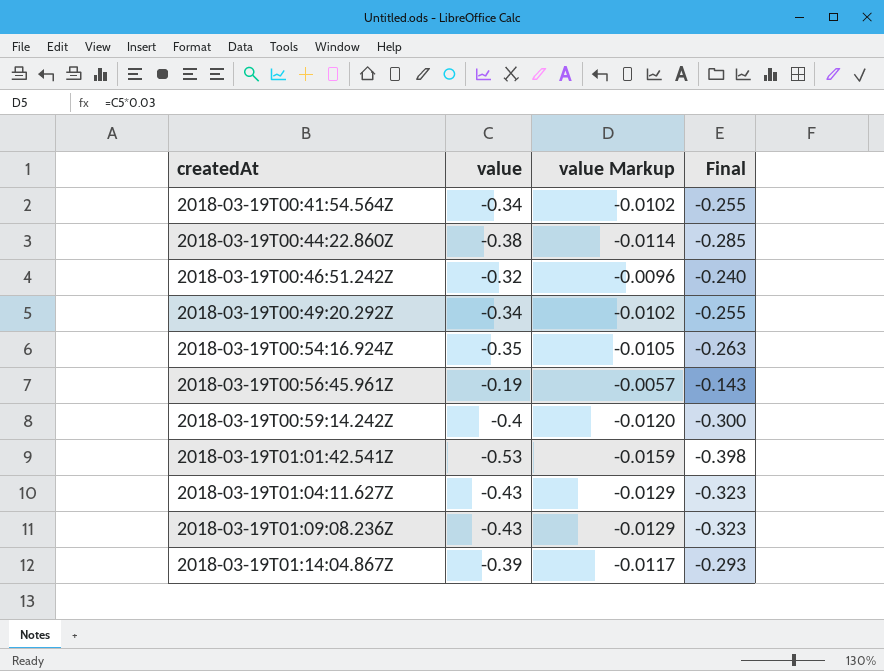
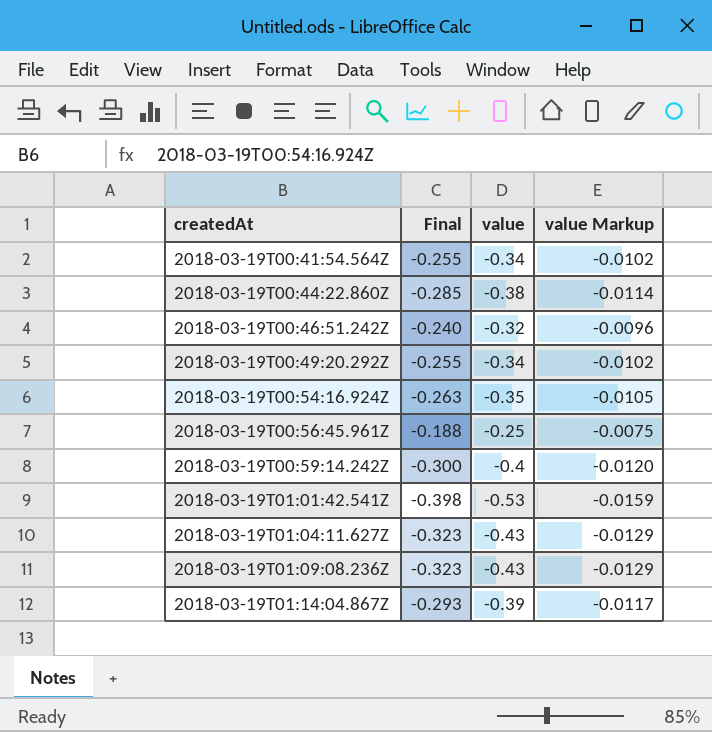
column Final | position: 4 -> 2
2018-03-19T00:56:45.961Z | Final: -0.143 -> -0.188
2018-03-19T00:56:45.961Z | value: -0.19 -> -0.25
2018-03-19T00:56:45.961Z | value Markup: -0.0057 -> -0.0075

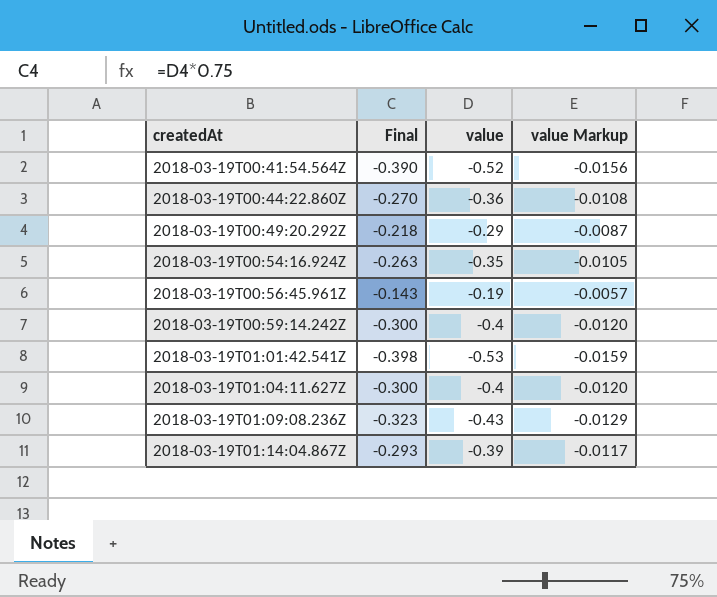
row 2018-03-19T00:46:51.242Z: -0.240 | -0.32 | -0.0096 -> none
2018-03-19T00:41:54.564Z | Final: -0.255 -> -0.390
2018-03-19T00:41:54.564Z | value: -0.34 -> -0.52
2018-03-19T00:41:54.564Z | value Markup: -0.0102 -> -0.0156
2018-03-19T00:44:22.860Z | Final: -0.285 -> -0.270
2018-03-19T00:44:22.860Z | value: -0.38 -> -0.36
2018-03-19T00:44:22.860Z | value Markup: -0.0114 -> -0.0108
2018-03-19T00:49:20.292Z | Final: -0.255 -> -0.218
2018-03-19T00:49:20.292Z | value: -0.34 -> -0.29
2018-03-19T00:49:20.292Z | value Markup: -0.0102 -> -0.0087
2018-03-19T00:56:45.961Z | Final: -0.188 -> -0.143
2018-03-19T00:56:45.961Z | value: -0.25 -> -0.19
2018-03-19T00:56:45.961Z | value Markup: -0.0075 -> -0.0057
2018-03-19T01:04:11.627Z | Final: -0.323 -> -0.300
2018-03-19T01:04:11.627Z | value: -0.43 -> -0.4
2018-03-19T01:04:11.627Z | value Markup: -0.0129 -> -0.0120

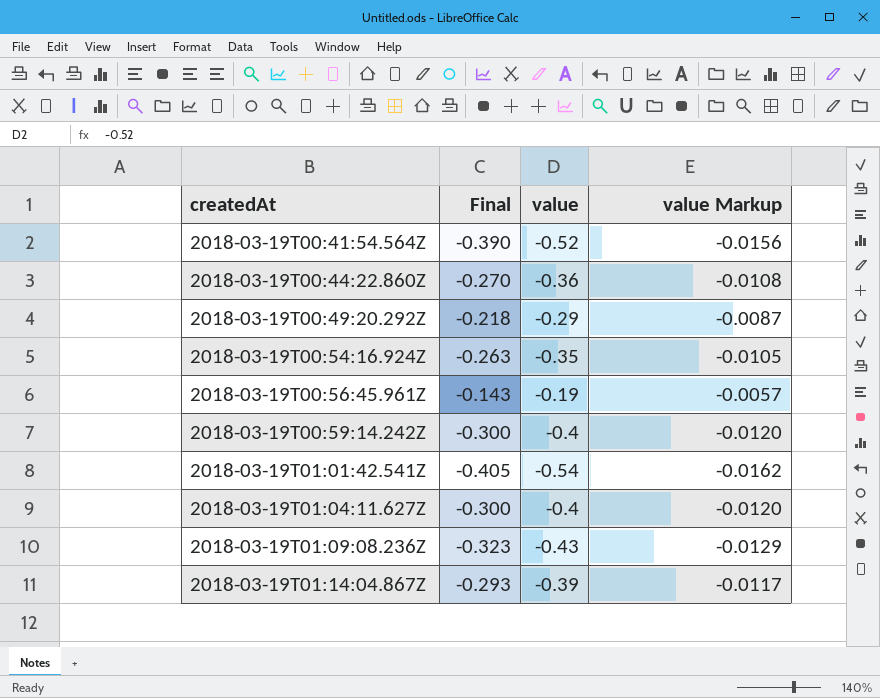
2018-03-19T01:01:42.541Z | Final: -0.398 -> -0.405
2018-03-19T01:01:42.541Z | value: -0.53 -> -0.54
2018-03-19T01:01:42.541Z | value Markup: -0.0159 -> -0.0162

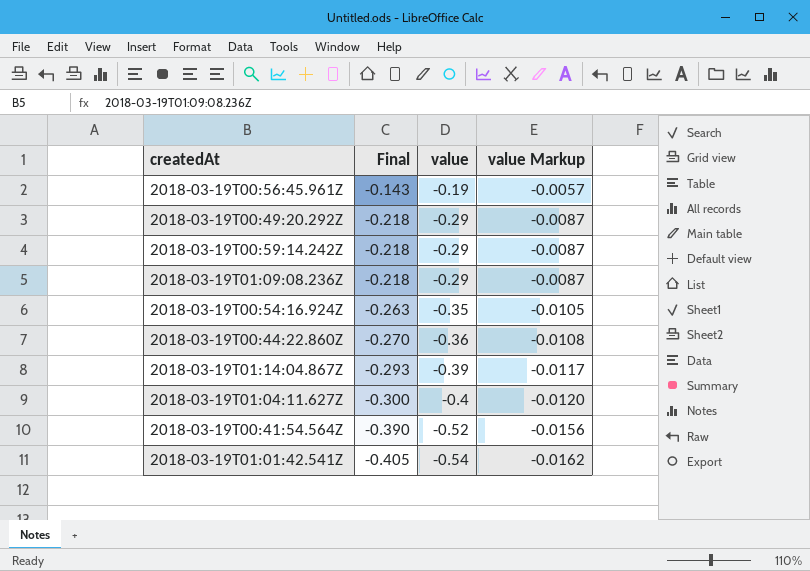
row order: createdAt ascending -> Final descending
2018-03-19T00:59:14.242Z | Final: -0.300 -> -0.218
2018-03-19T00:59:14.242Z | value: -0.4 -> -0.29
2018-03-19T00:59:14.242Z | value Markup: -0.0120 -> -0.0087
2018-03-19T01:09:08.236Z | Final: -0.323 -> -0.218
2018-03-19T01:09:08.236Z | value: -0.43 -> -0.29
2018-03-19T01:09:08.236Z | value Markup: -0.0129 -> -0.0087

